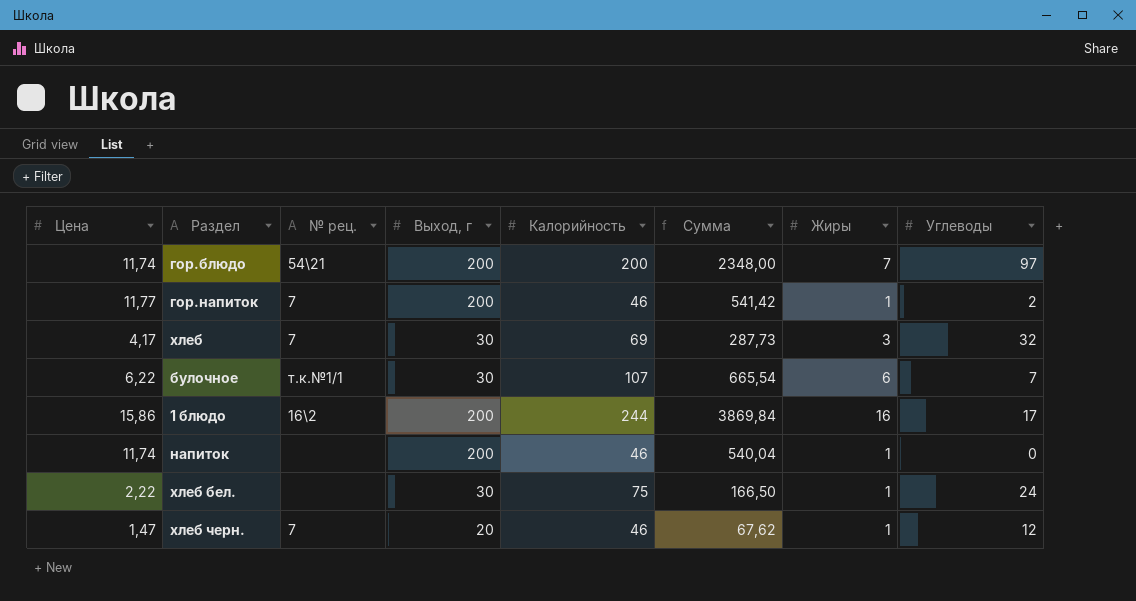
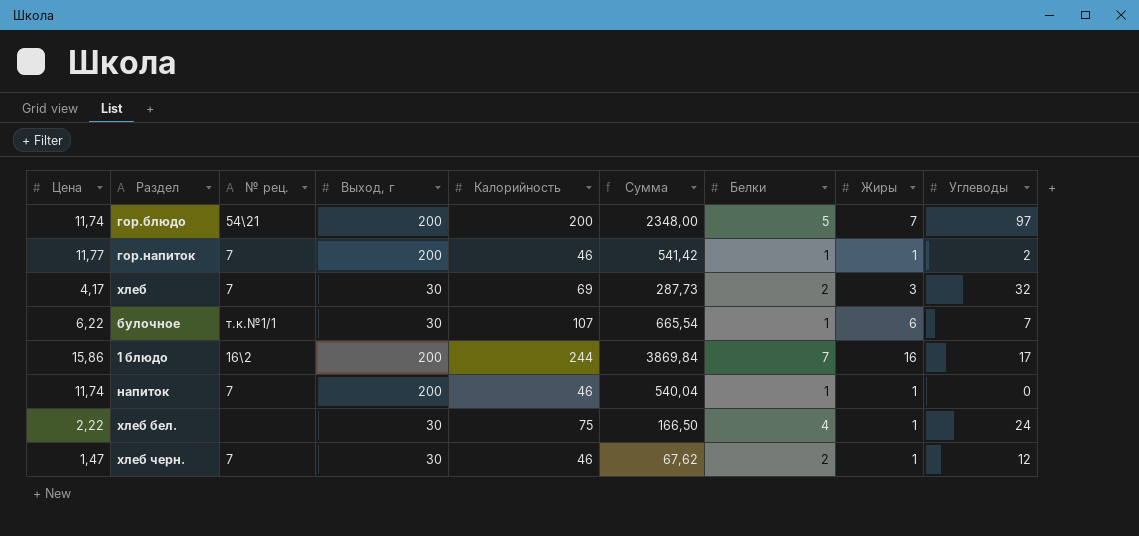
column Белки | position: none -> 7
напиток | № рец.: none -> 7
хлеб черн. | Выход, г: 20 -> 30

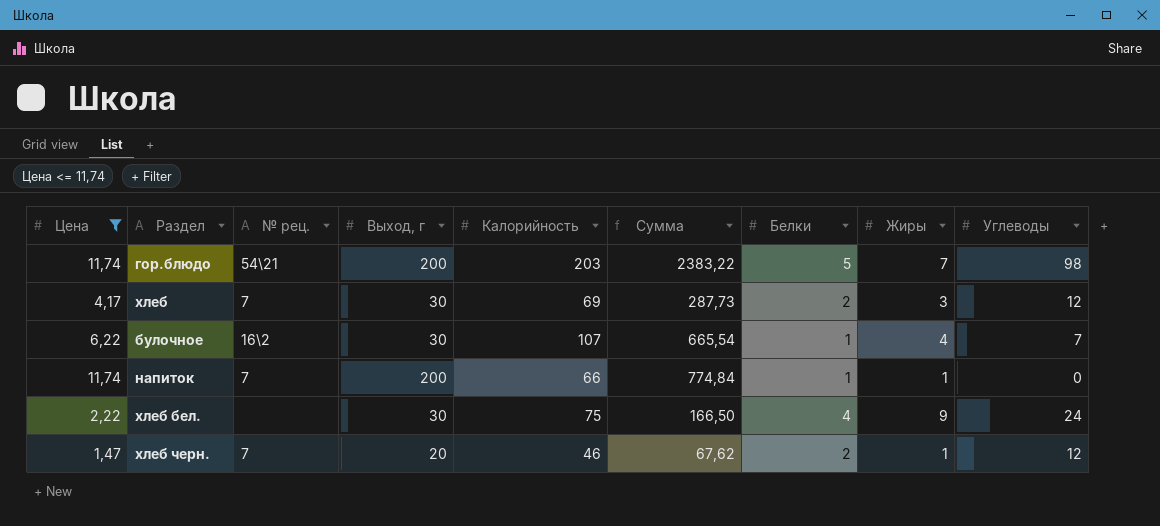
filter: none -> Цена <= 11,74
гор.блюдо | Калорийность: 200 -> 203
гор.блюдо | Сумма: 2348,00 -> 2383,22
гор.блюдо | Углеводы: 97 -> 98
хлеб | Углеводы: 32 -> 12
булочное | № рец.: т.к.№1/1 -> 16\2
булочное | Жиры: 6 -> 4
напиток | Калорийность: 46 -> 66
напиток | Сумма: 540,04 -> 774,84
хлеб бел. | Жиры: 1 -> 9
хлеб черн. | Выход, г: 30 -> 20

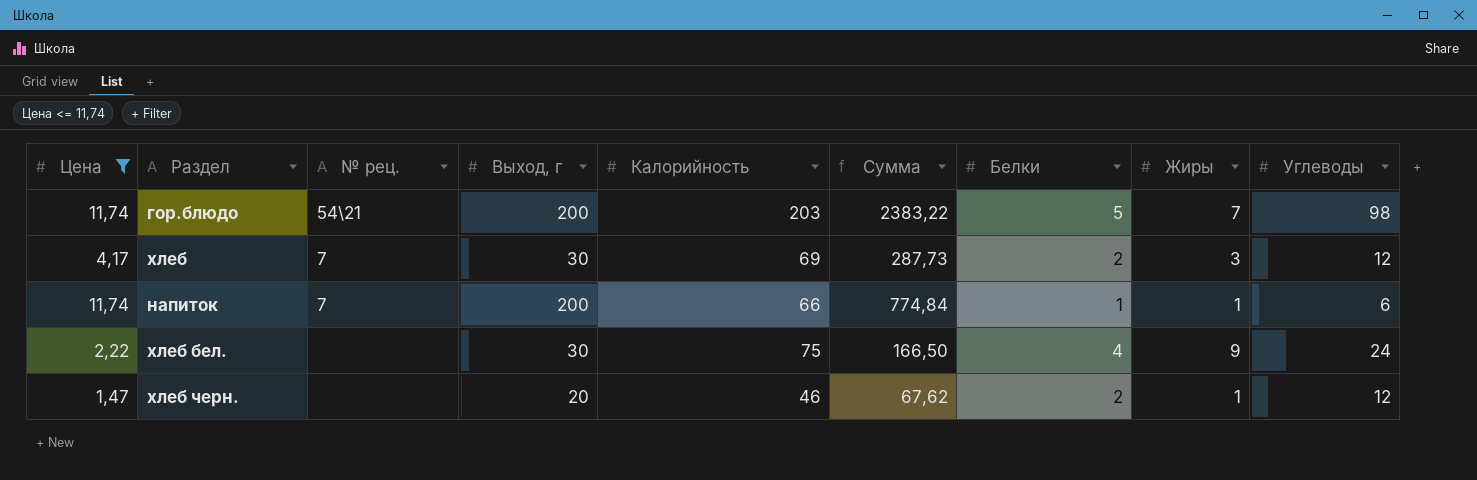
row булочное: 6,22 | 16\2 | 30 | 107 | 665,54 | 1 | 4 | 7 -> none
напиток | Углеводы: 0 -> 6
хлеб черн. | № рец.: 7 -> none

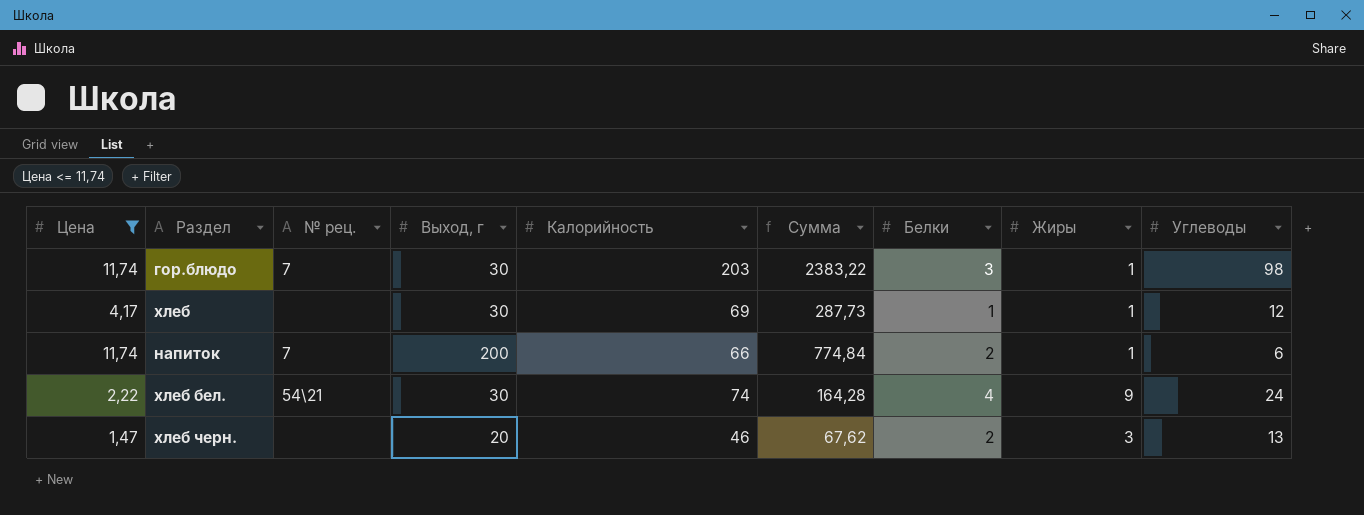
гор.блюдо | № рец.: 54\21 -> 7
гор.блюдо | Выход, г: 200 -> 30
гор.блюдо | Белки: 5 -> 3
гор.блюдо | Жиры: 7 -> 1
хлеб | № рец.: 7 -> none
хлеб | Белки: 2 -> 1
хлеб | Жиры: 3 -> 1
напиток | Белки: 1 -> 2
хлеб бел. | № рец.: none -> 54\21
хлеб бел. | Калорийность: 75 -> 74
хлеб бел. | Сумма: 166,50 -> 164,28
хлеб черн. | Жиры: 1 -> 3
хлеб черн. | Углеводы: 12 -> 13

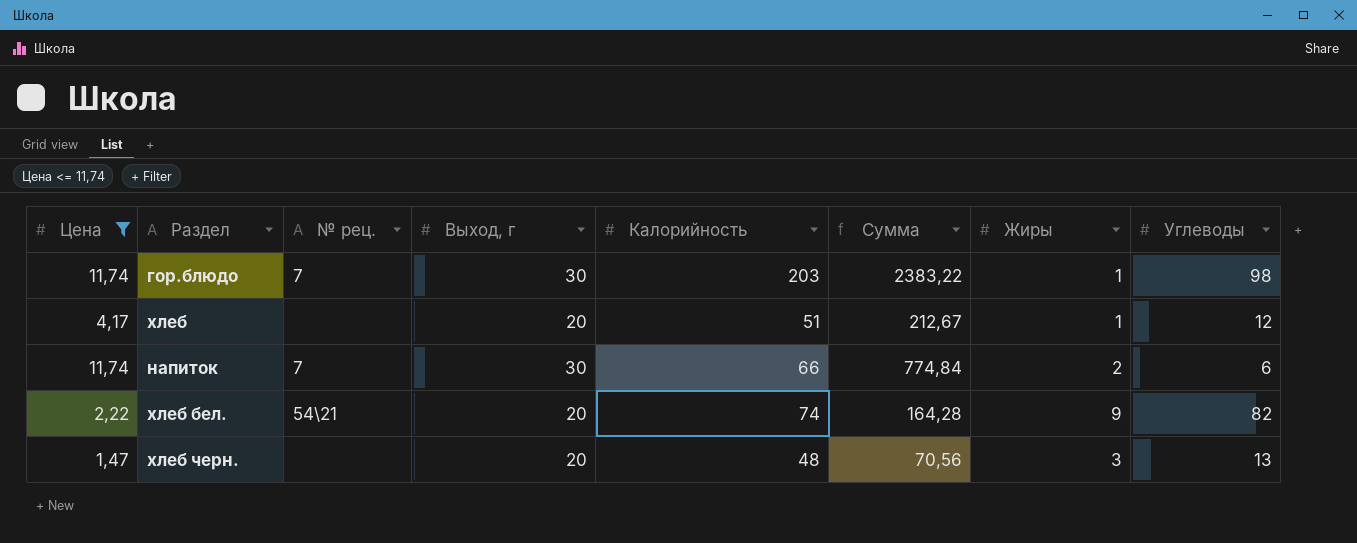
column Белки | position: 7 -> none
хлеб | Выход, г: 30 -> 20
хлеб | Калорийность: 69 -> 51
хлеб | Сумма: 287,73 -> 212,67
напиток | Выход, г: 200 -> 30
напиток | Жиры: 1 -> 2
хлеб бел. | Выход, г: 30 -> 20
хлеб бел. | Углеводы: 24 -> 82
хлеб черн. | Калорийность: 46 -> 48
хлеб черн. | Сумма: 67,62 -> 70,56

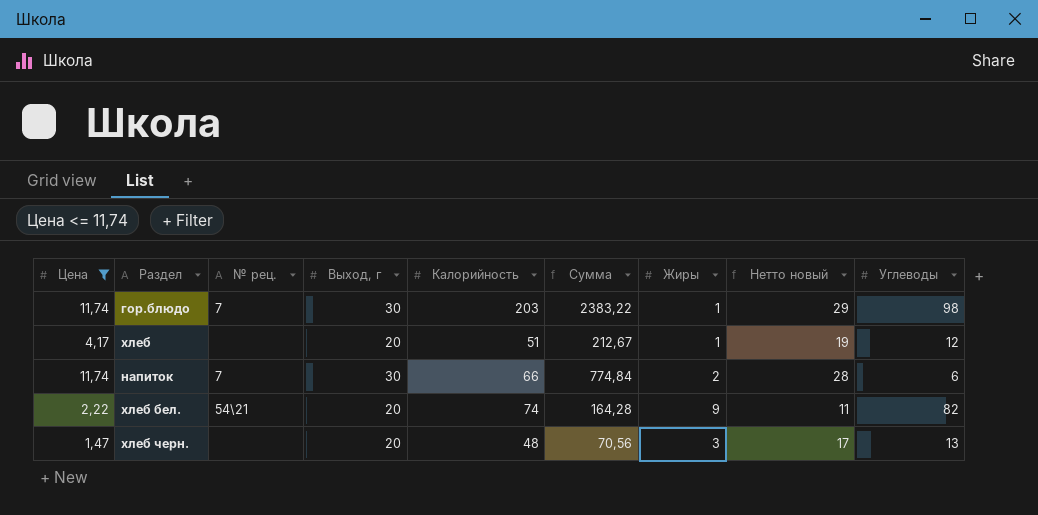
column Нетто новый | formula: none -> [Выход, г] - [Жиры]

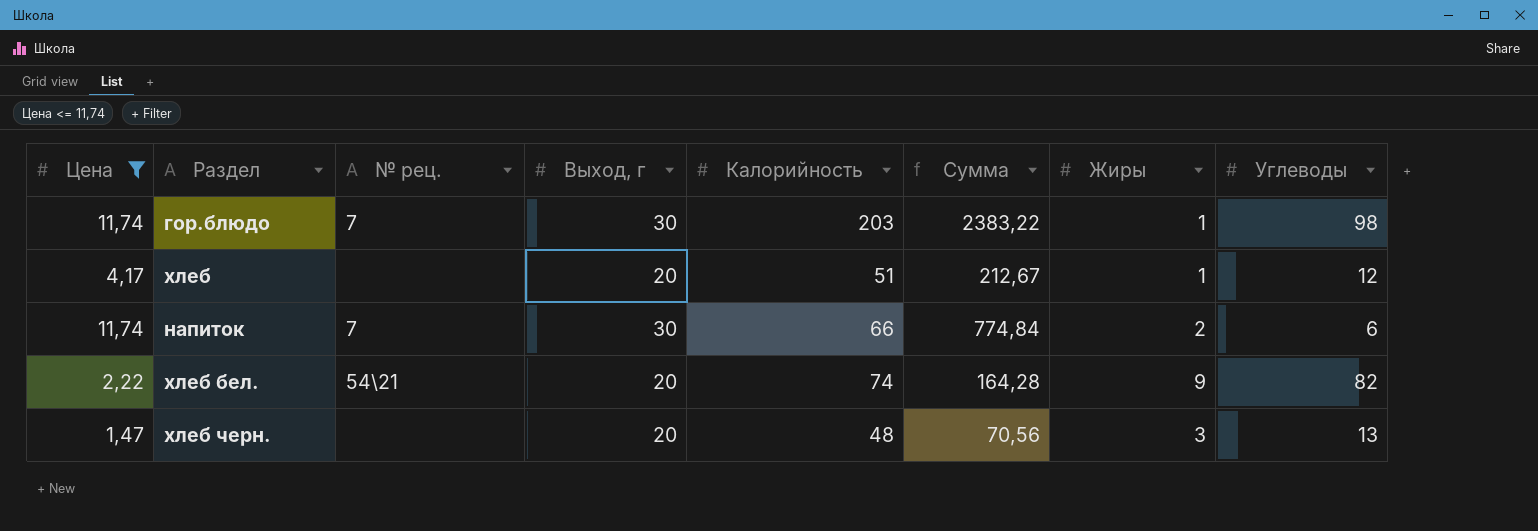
column Нетто новый | formula: [Выход, г] - [Жиры] -> none

